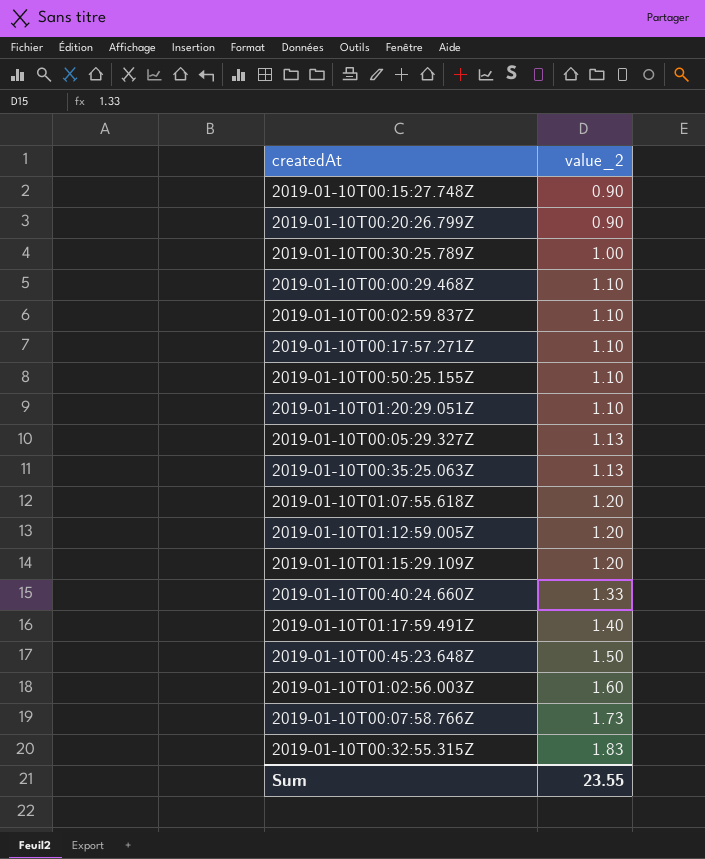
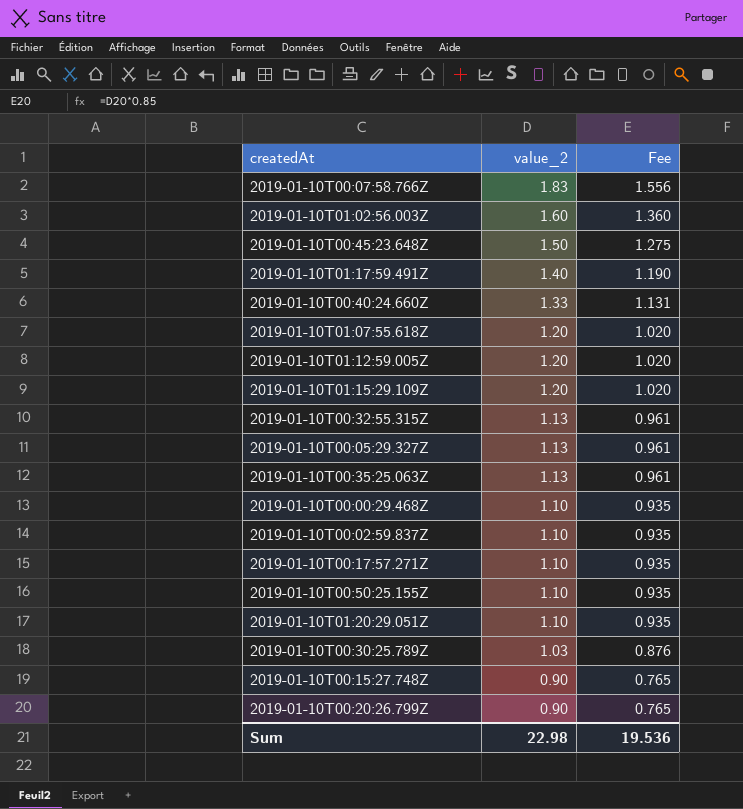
row order: value_2 ascending -> value_2 descending
column Fee | formula: none -> [value_2] * 0.85
2019-01-10T00:07:58.766Z | value_2: 1.73 -> 1.83
2019-01-10T00:32:55.315Z | value_2: 1.83 -> 1.13
2019-01-10T00:30:25.789Z | value_2: 1.00 -> 1.03
Sum | value_2: 23.55 -> 22.98

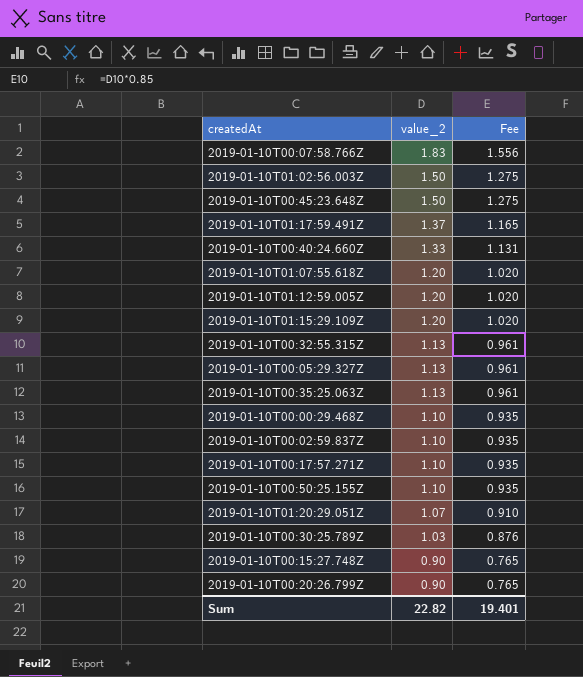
2019-01-10T01:02:56.003Z | value_2: 1.60 -> 1.50
2019-01-10T01:02:56.003Z | Fee: 1.360 -> 1.275
2019-01-10T01:17:59.491Z | value_2: 1.40 -> 1.37
2019-01-10T01:17:59.491Z | Fee: 1.190 -> 1.165
2019-01-10T01:20:29.051Z | value_2: 1.10 -> 1.07
2019-01-10T01:20:29.051Z | Fee: 0.935 -> 0.910
Sum | value_2: 22.98 -> 22.82
Sum | Fee: 19.536 -> 19.401

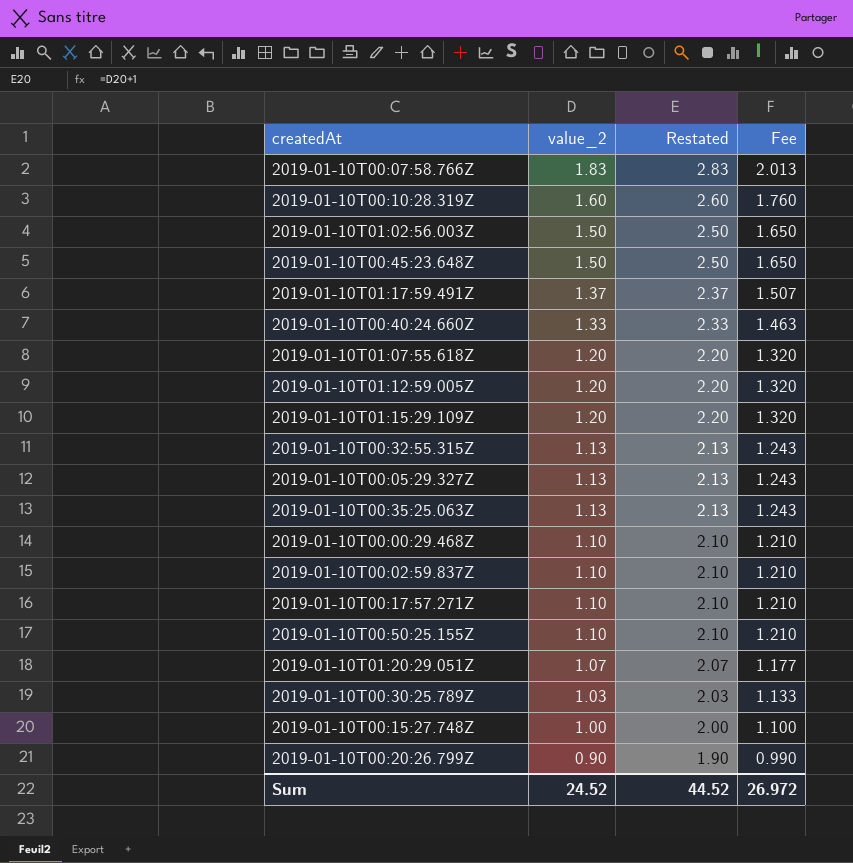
column Restated | formula: none -> [value_2] + 1
column Fee | formula: [value_2] * 0.85 -> [value_2] * 1.1
row 2019-01-10T00:10:28.319Z: none -> 1.60 | 2.60 | 1.760
2019-01-10T00:15:27.748Z | value_2: 0.90 -> 1.00
Sum | value_2: 22.82 -> 24.52
Sum | Fee: 19.401 -> 26.972

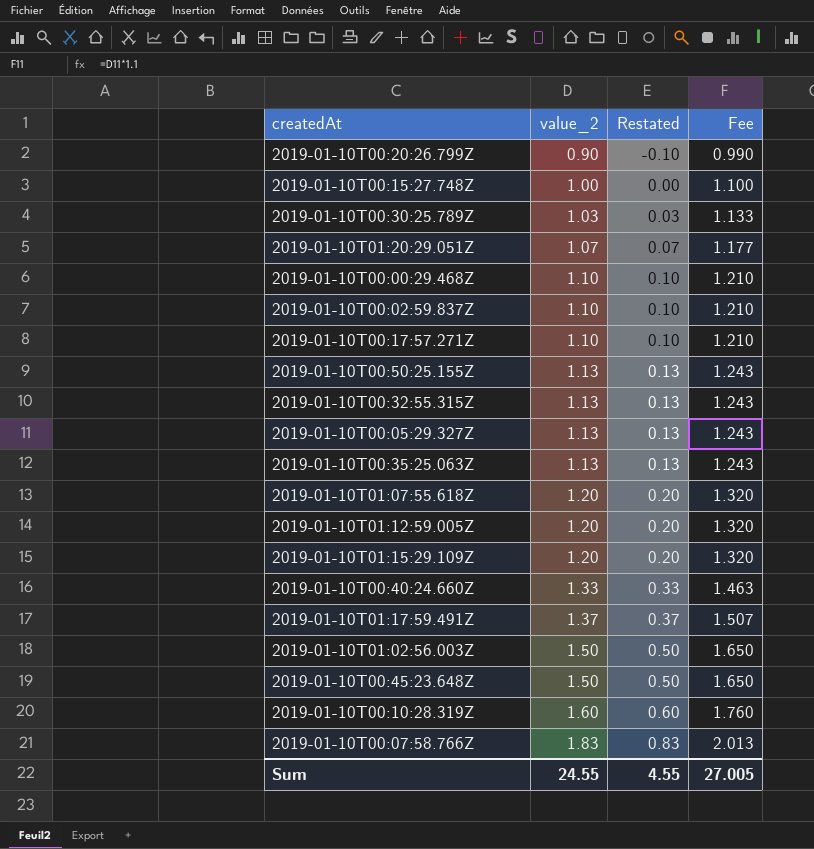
row order: value_2 descending -> value_2 ascending
column Restated | formula: [value_2] + 1 -> [value_2] - 1
2019-01-10T00:50:25.155Z | value_2: 1.10 -> 1.13
2019-01-10T00:50:25.155Z | Fee: 1.210 -> 1.243
Sum | value_2: 24.52 -> 24.55
Sum | Restated: 44.52 -> 4.55
Sum | Fee: 26.972 -> 27.005

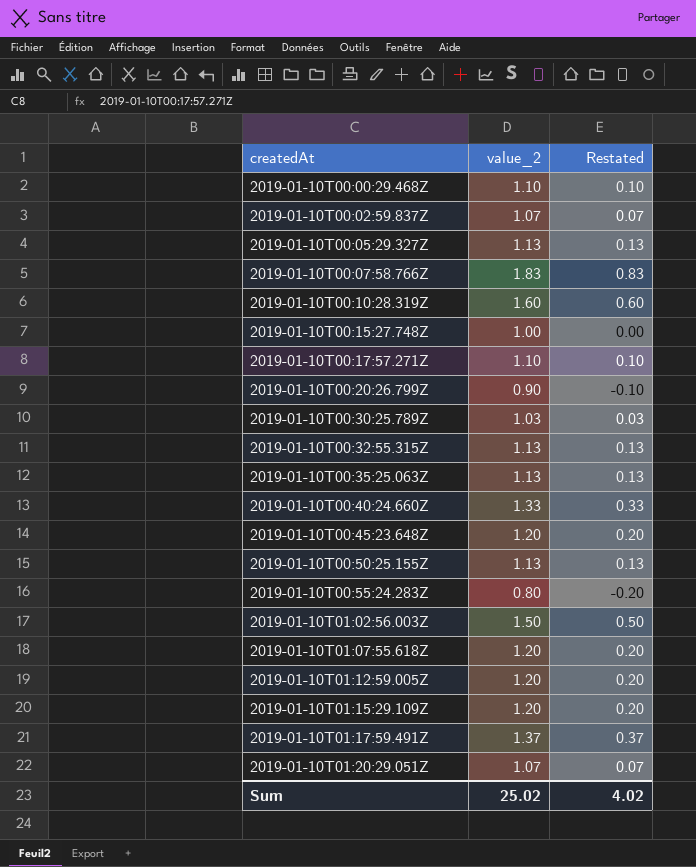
row order: value_2 ascending -> createdAt ascending
column Fee | formula: [value_2] * 1.1 -> none
2019-01-10T00:02:59.837Z | value_2: 1.10 -> 1.07
2019-01-10T00:02:59.837Z | Restated: 0.10 -> 0.07
2019-01-10T00:45:23.648Z | value_2: 1.50 -> 1.20
2019-01-10T00:45:23.648Z | Restated: 0.50 -> 0.20
row 2019-01-10T00:55:24.283Z: none -> 0.80 | -0.20
Sum | value_2: 24.55 -> 25.02
Sum | Restated: 4.55 -> 4.02

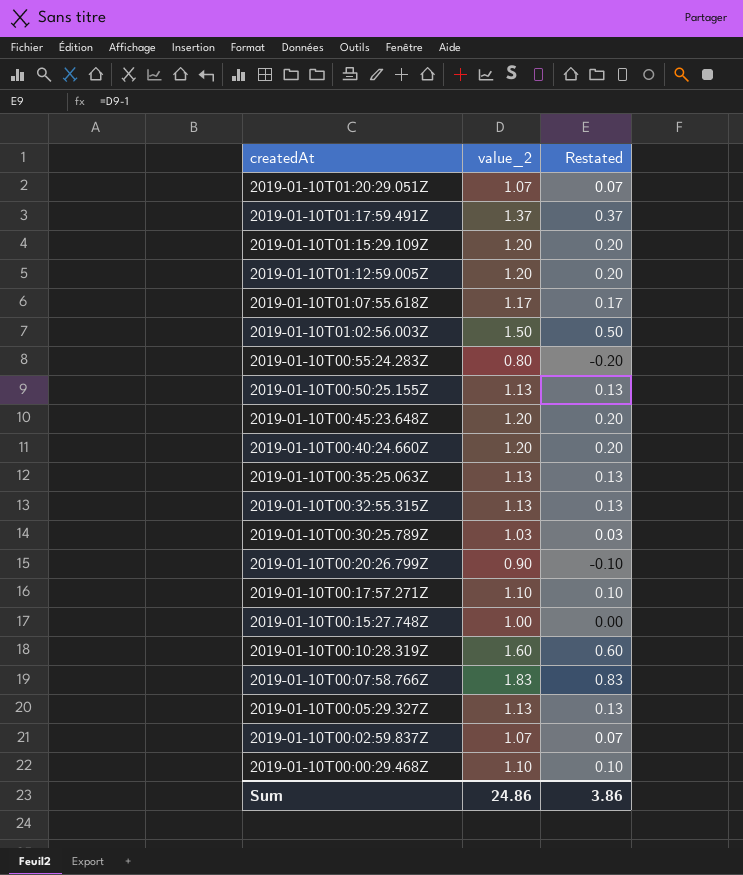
row order: createdAt ascending -> createdAt descending
2019-01-10T01:07:55.618Z | value_2: 1.20 -> 1.17
2019-01-10T01:07:55.618Z | Restated: 0.20 -> 0.17
2019-01-10T00:40:24.660Z | value_2: 1.33 -> 1.20
2019-01-10T00:40:24.660Z | Restated: 0.33 -> 0.20
Sum | value_2: 25.02 -> 24.86
Sum | Restated: 4.02 -> 3.86

